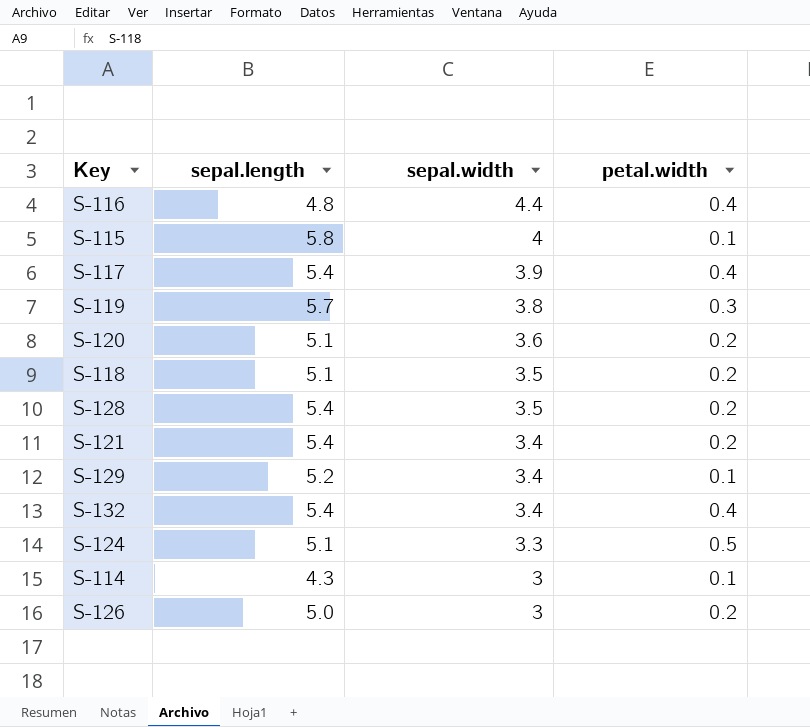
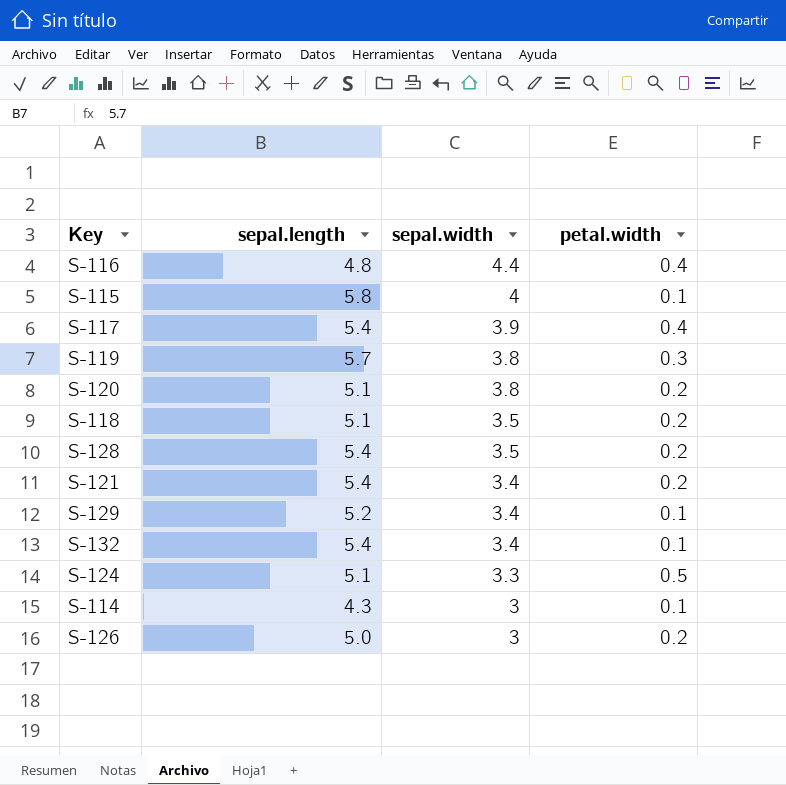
S-120 | sepal.width: 3.6 -> 3.8
S-132 | petal.width: 0.4 -> 0.1

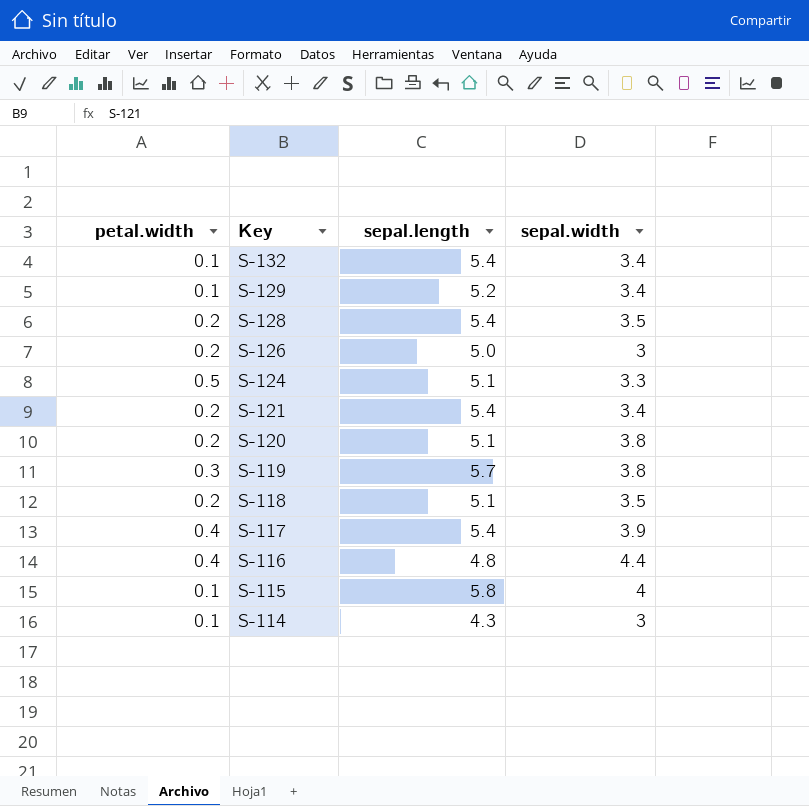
row order: sepal.width descending -> Key descending
column petal.width | position: 4 -> 1

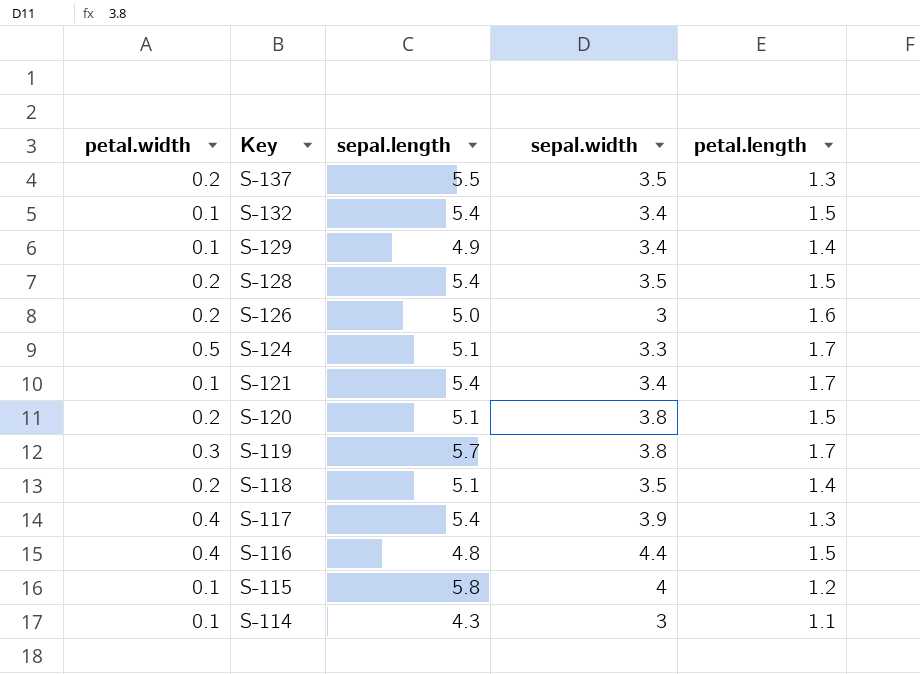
column petal.length | position: none -> 5
row S-137: none -> 0.2 | 5.5 | 3.5 | 1.3
S-129 | sepal.length: 5.2 -> 4.9
S-121 | petal.width: 0.2 -> 0.1

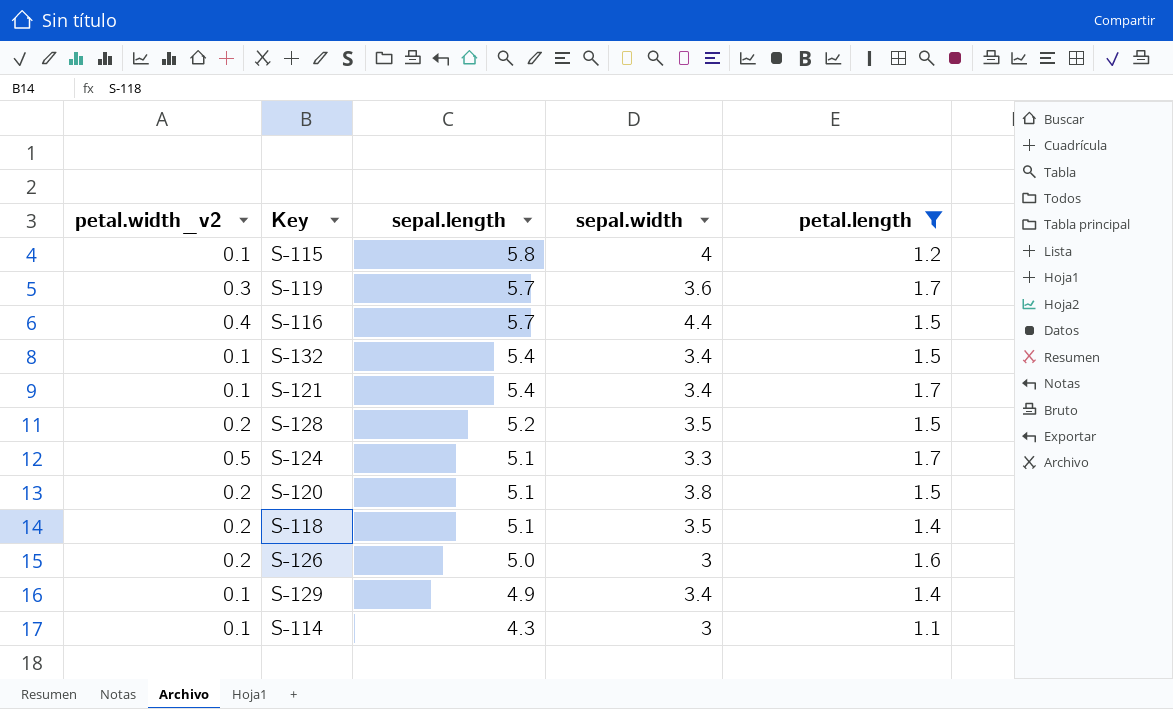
filter: none -> petal.length != 1.3
row order: Key descending -> sepal.length descending
column name: petal.width -> petal.width_v2
S-119 | sepal.width: 3.8 -> 3.6
S-116 | sepal.length: 4.8 -> 5.7
S-128 | sepal.length: 5.4 -> 5.2

